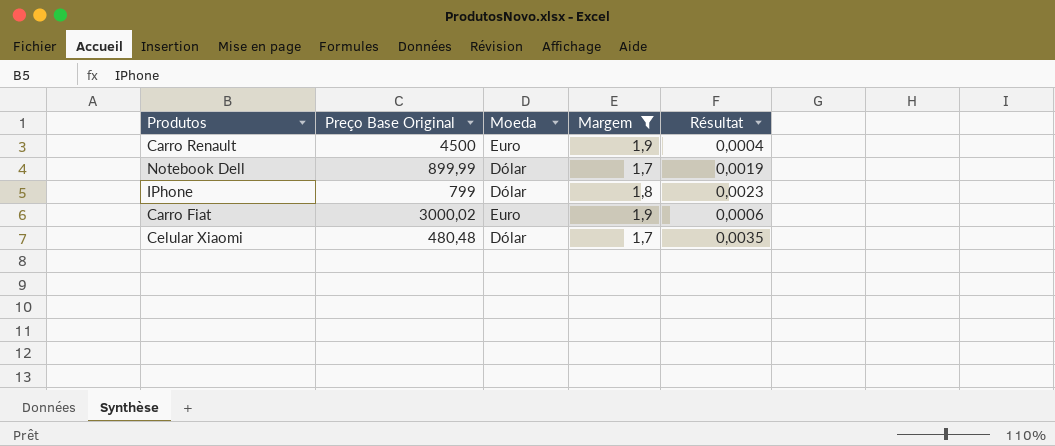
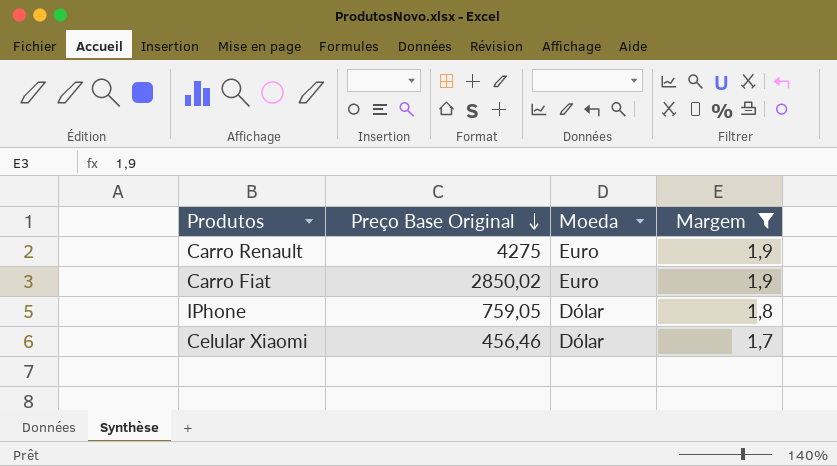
row order: none -> Preço Base Original descending
column Résultat | formula: [Margem] / [Preço Base Original] -> none
row Notebook Dell: 899,99 | Dólar | 1,7 | 0,0019 -> none
Carro Renault | Preço Base Original: 4500 -> 4275
Carro Fiat | Preço Base Original: 3000,02 -> 2850,02
IPhone | Preço Base Original: 799 -> 759,05
Celular Xiaomi | Preço Base Original: 480,48 -> 456,46

